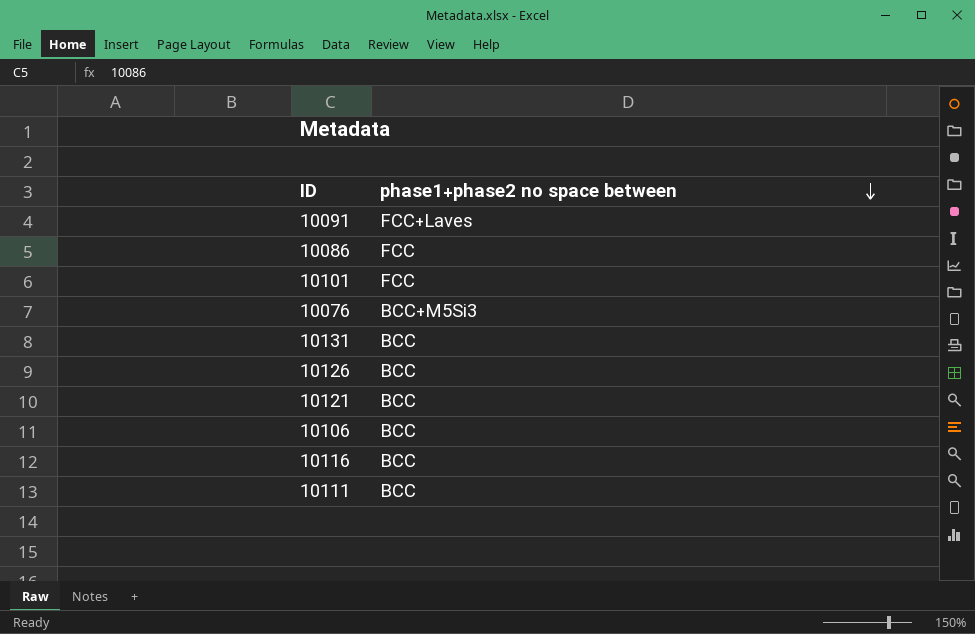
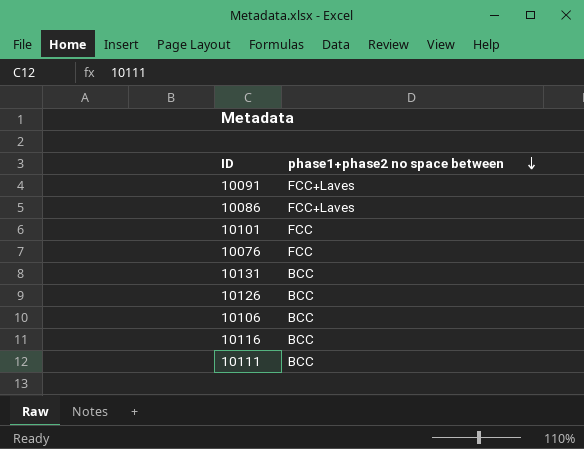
row 10121: BCC -> none
10086 | phase1+phase2 no space between: FCC -> FCC+Laves
10076 | phase1+phase2 no space between: BCC+M5Si3 -> FCC

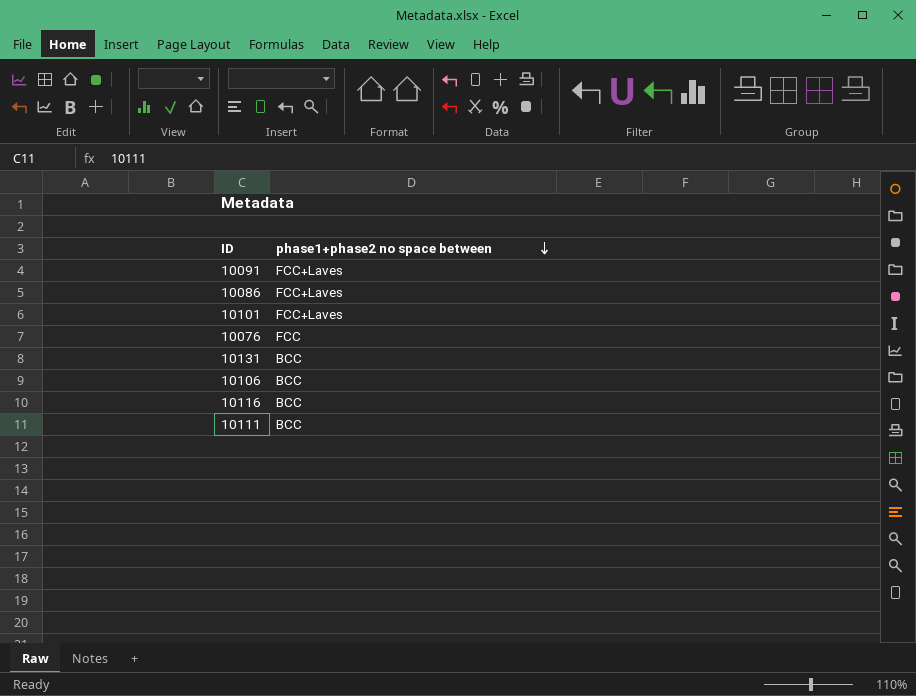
row 10126: BCC -> none
10101 | phase1+phase2 no space between: FCC -> FCC+Laves

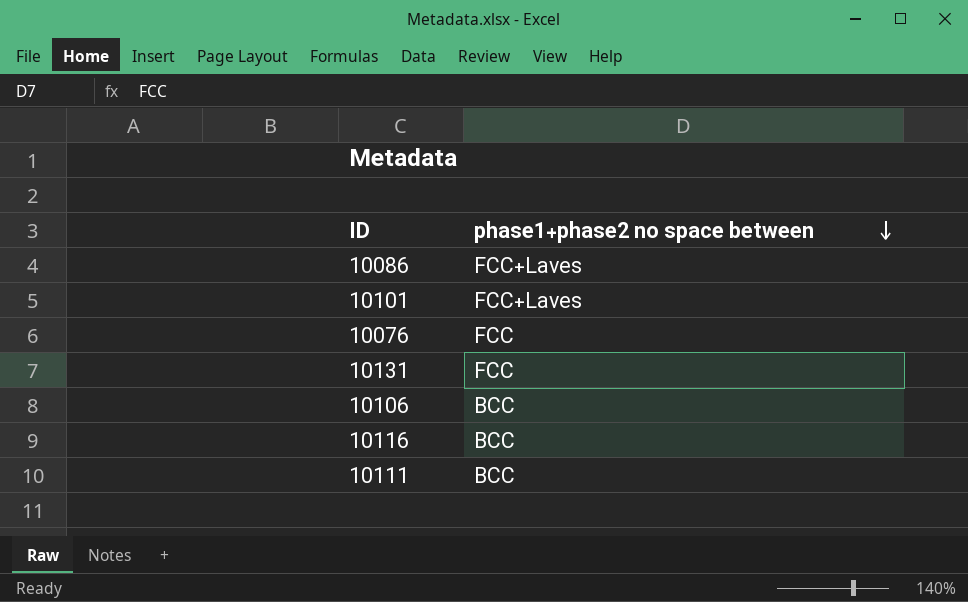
row 10091: FCC+Laves -> none
10131 | phase1+phase2 no space between: BCC -> FCC

